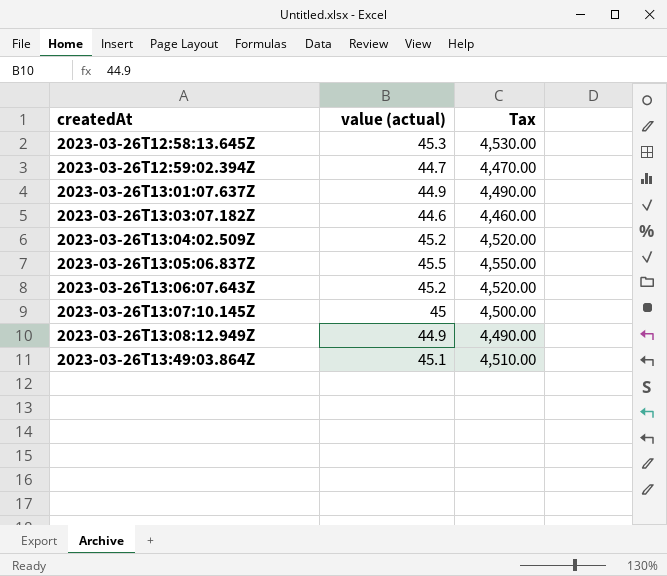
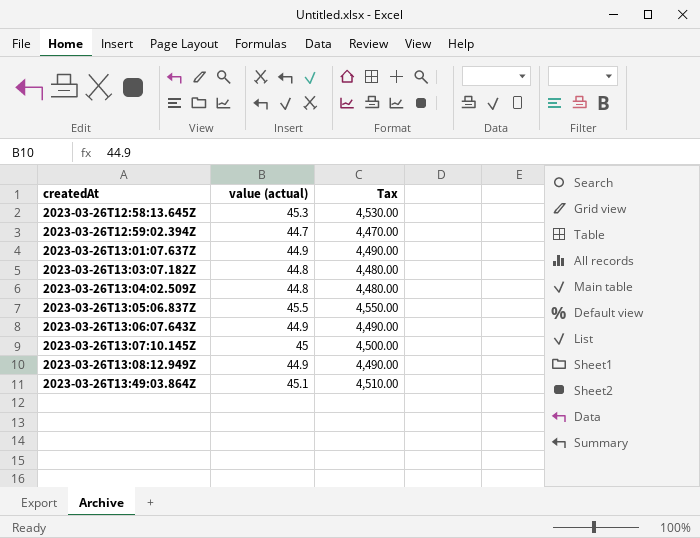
2023-03-26T13:03:07.182Z | value (actual): 44.6 -> 44.8
2023-03-26T13:03:07.182Z | Tax: 4,460.00 -> 4,480.00
2023-03-26T13:04:02.509Z | value (actual): 45.2 -> 44.8
2023-03-26T13:04:02.509Z | Tax: 4,520.00 -> 4,480.00
2023-03-26T13:06:07.643Z | value (actual): 45.2 -> 44.9
2023-03-26T13:06:07.643Z | Tax: 4,520.00 -> 4,490.00

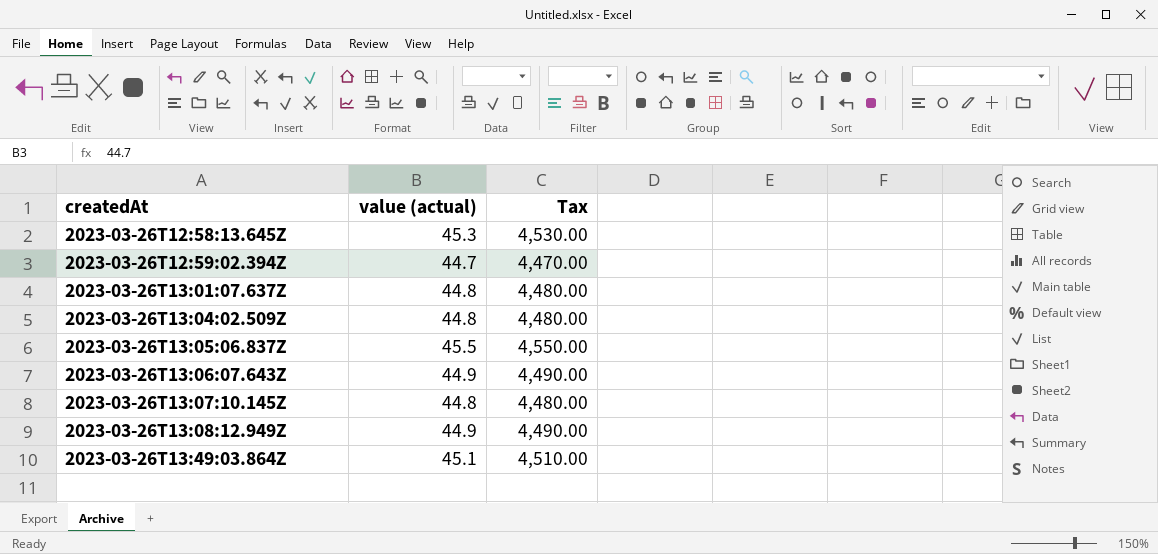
row 2023-03-26T13:03:07.182Z: 44.8 | 4,480.00 -> none
2023-03-26T13:01:07.637Z | value (actual): 44.9 -> 44.8
2023-03-26T13:01:07.637Z | Tax: 4,490.00 -> 4,480.00
2023-03-26T13:07:10.145Z | value (actual): 45 -> 44.8
2023-03-26T13:07:10.145Z | Tax: 4,500.00 -> 4,480.00

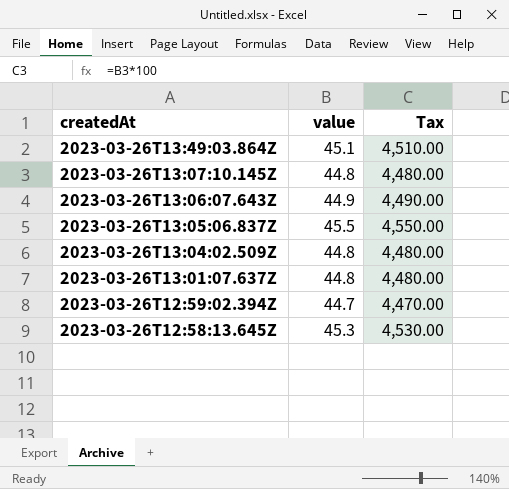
row order: createdAt ascending -> createdAt descending
column name: value (actual) -> value
row 2023-03-26T13:08:12.949Z: 44.9 | 4,490.00 -> none

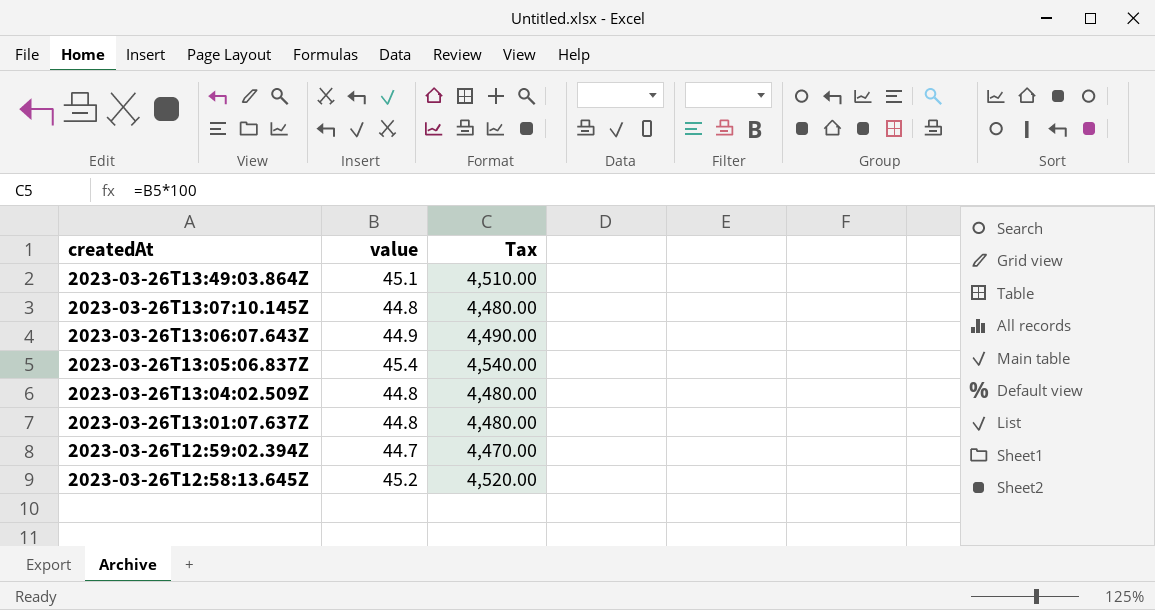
2023-03-26T13:05:06.837Z | value: 45.5 -> 45.4
2023-03-26T13:05:06.837Z | Tax: 4,550.00 -> 4,540.00
2023-03-26T12:58:13.645Z | value: 45.3 -> 45.2
2023-03-26T12:58:13.645Z | Tax: 4,530.00 -> 4,520.00

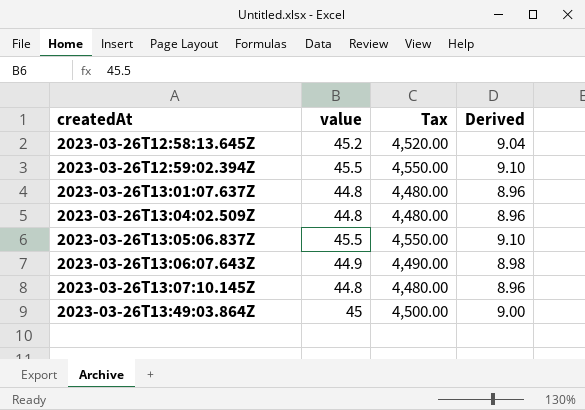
row order: createdAt descending -> createdAt ascending
column Derived | formula: none -> [value] * 0.2
2023-03-26T12:59:02.394Z | value: 44.7 -> 45.5
2023-03-26T12:59:02.394Z | Tax: 4,470.00 -> 4,550.00
2023-03-26T13:05:06.837Z | value: 45.4 -> 45.5
2023-03-26T13:05:06.837Z | Tax: 4,540.00 -> 4,550.00
2023-03-26T13:49:03.864Z | value: 45.1 -> 45
2023-03-26T13:49:03.864Z | Tax: 4,510.00 -> 4,500.00

